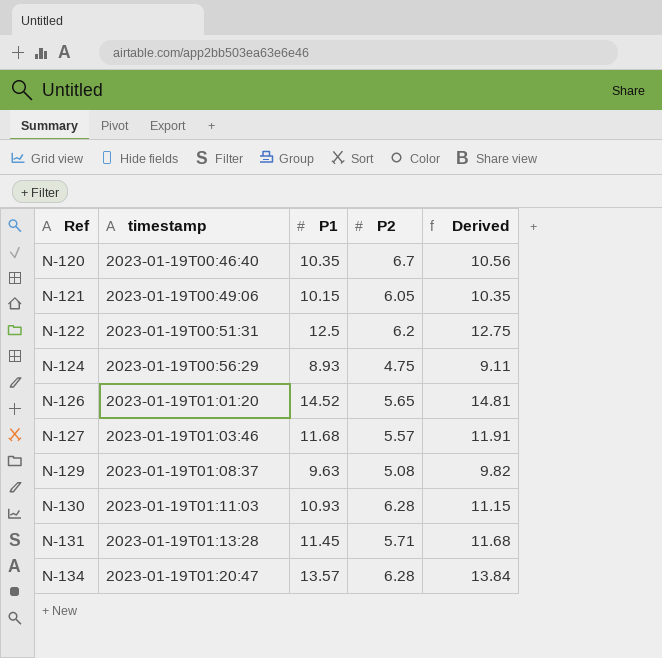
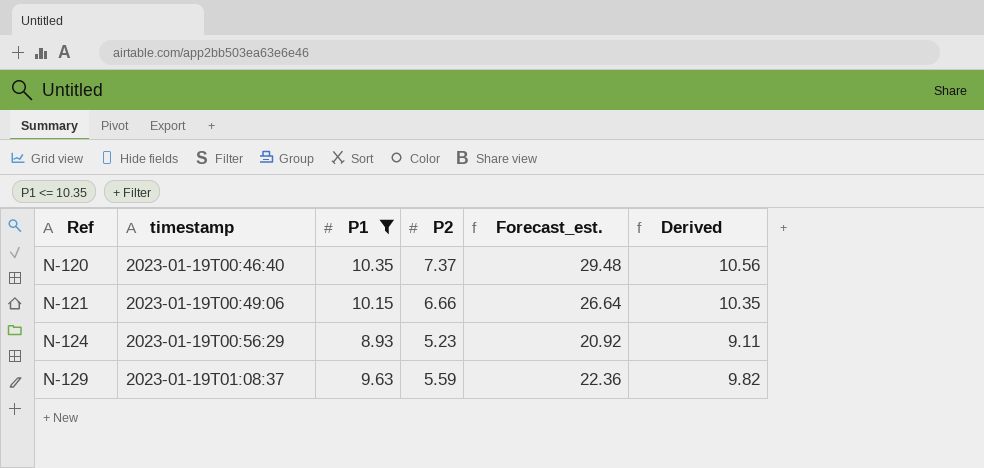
filter: none -> P1 <= 10.35
column Forecast_est. | formula: none -> [P2] * 4
N-120 | P2: 6.7 -> 7.37
N-121 | P2: 6.05 -> 6.66
N-124 | P2: 4.75 -> 5.23
N-129 | P2: 5.08 -> 5.59

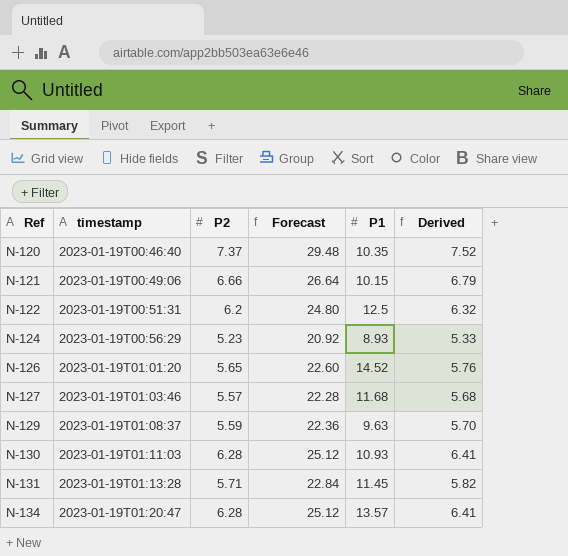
filter: P1 <= 10.35 -> none
column name: Forecast_est. -> Forecast
column P1 | position: 3 -> 5
column Derived | formula: [P1] * 1.02 -> [P2] * 1.02

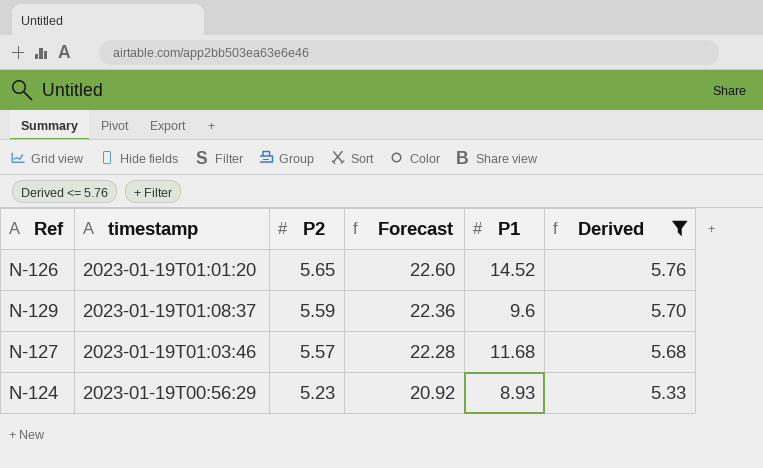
filter: none -> Derived <= 5.76
row order: Ref ascending -> P2 descending
N-129 | P1: 9.63 -> 9.6

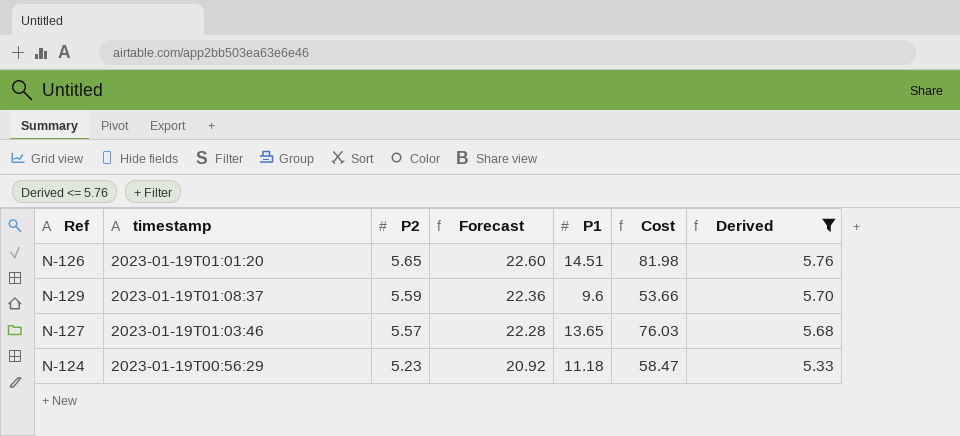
column Cost | formula: none -> [P2] * [P1]
N-126 | P1: 14.52 -> 14.51
N-127 | P1: 11.68 -> 13.65
N-124 | P1: 8.93 -> 11.18

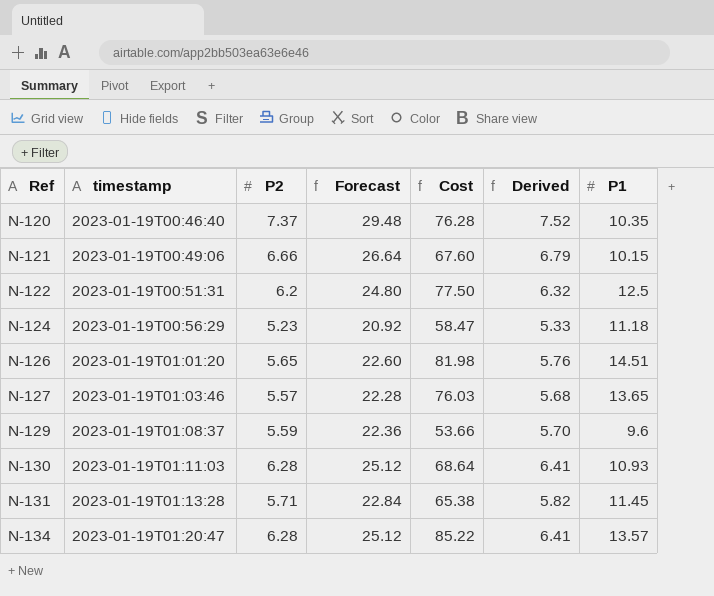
filter: Derived <= 5.76 -> none
row order: P2 descending -> Ref ascending
column P1 | position: 5 -> 7

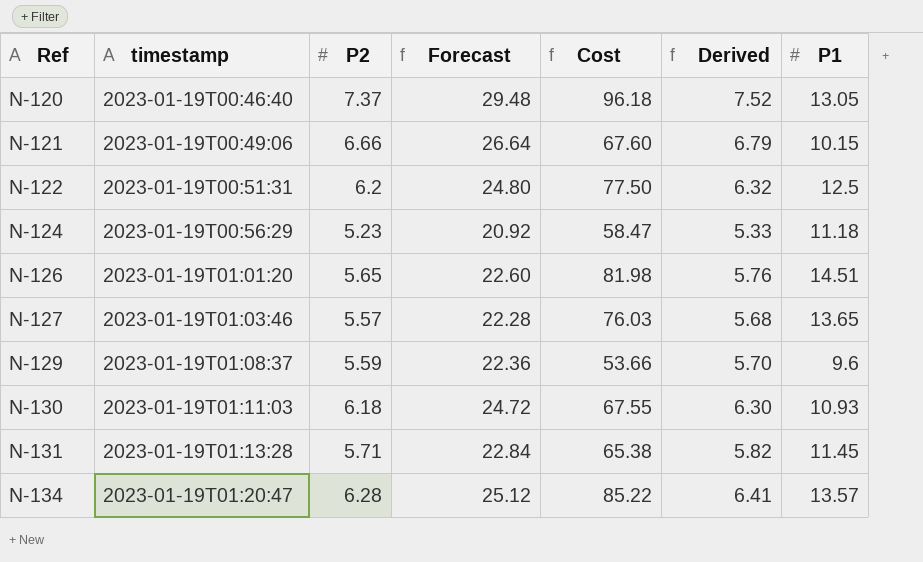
N-120 | Cost: 76.28 -> 96.18
N-120 | P1: 10.35 -> 13.05
N-130 | P2: 6.28 -> 6.18
N-130 | Forecast: 25.12 -> 24.72
N-130 | Cost: 68.64 -> 67.55
N-130 | Derived: 6.41 -> 6.30

